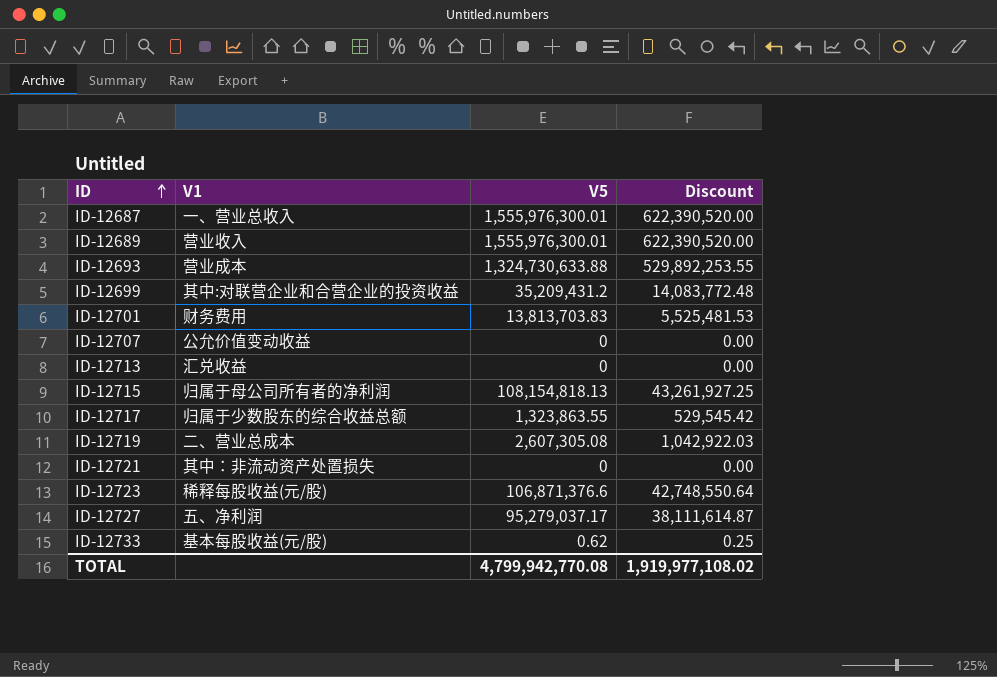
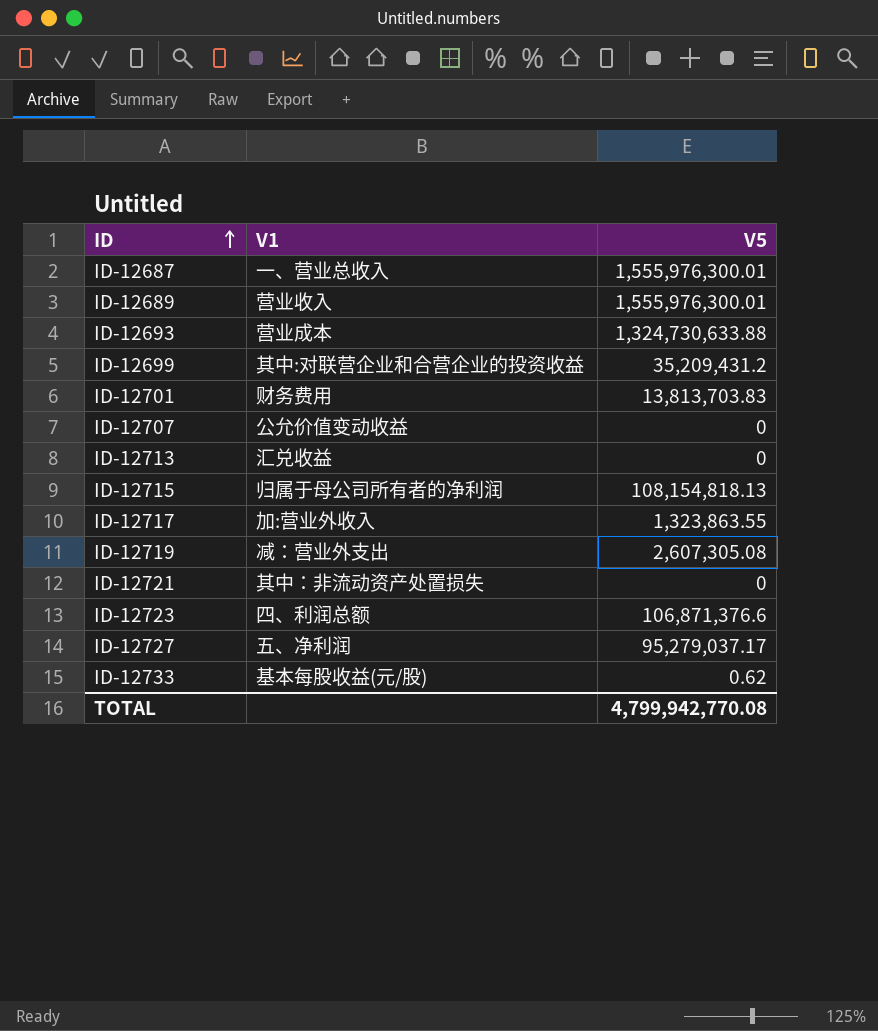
column Discount | formula: [V5] * 0.4 -> none
ID-12717 | V1: 归属于少数股东的综合收益总额 -> 加:营业外收入
ID-12719 | V1: 二、营业总成本 -> 减：营业外支出
ID-12723 | V1: 稀释每股收益(元/股) -> 四、利润总额

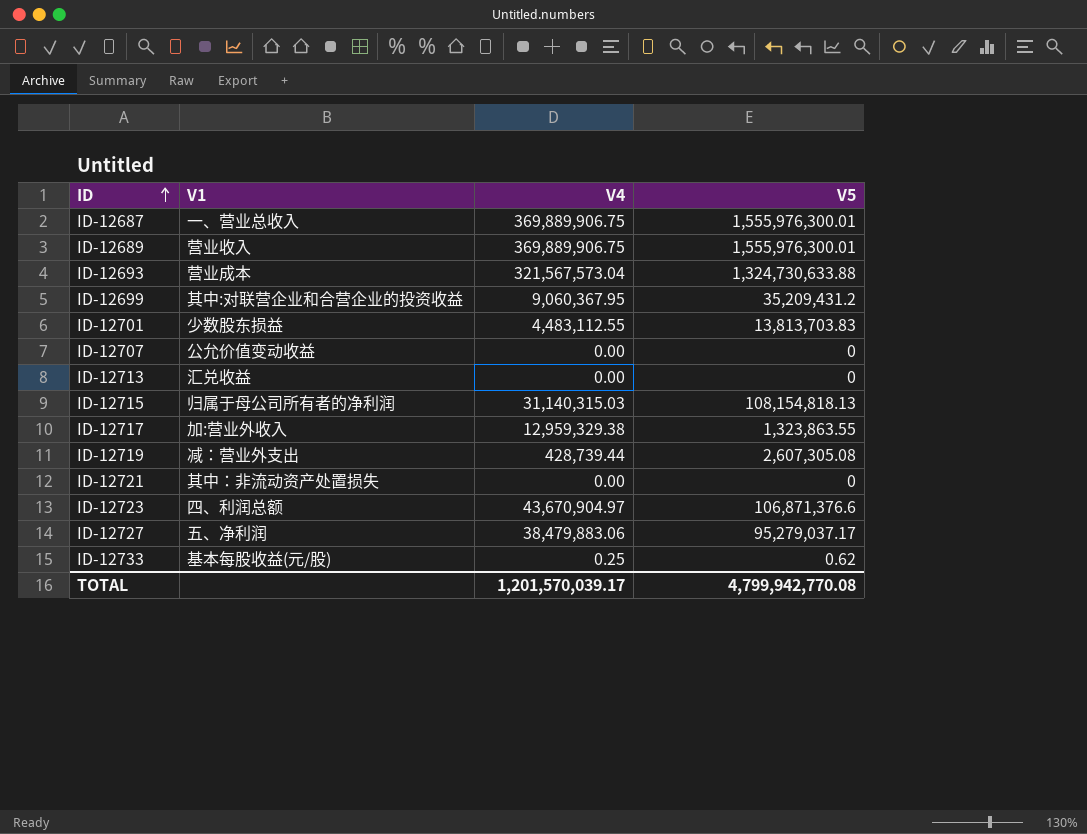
column V4 | position: none -> 3
ID-12701 | V1: 财务费用 -> 少数股东损益

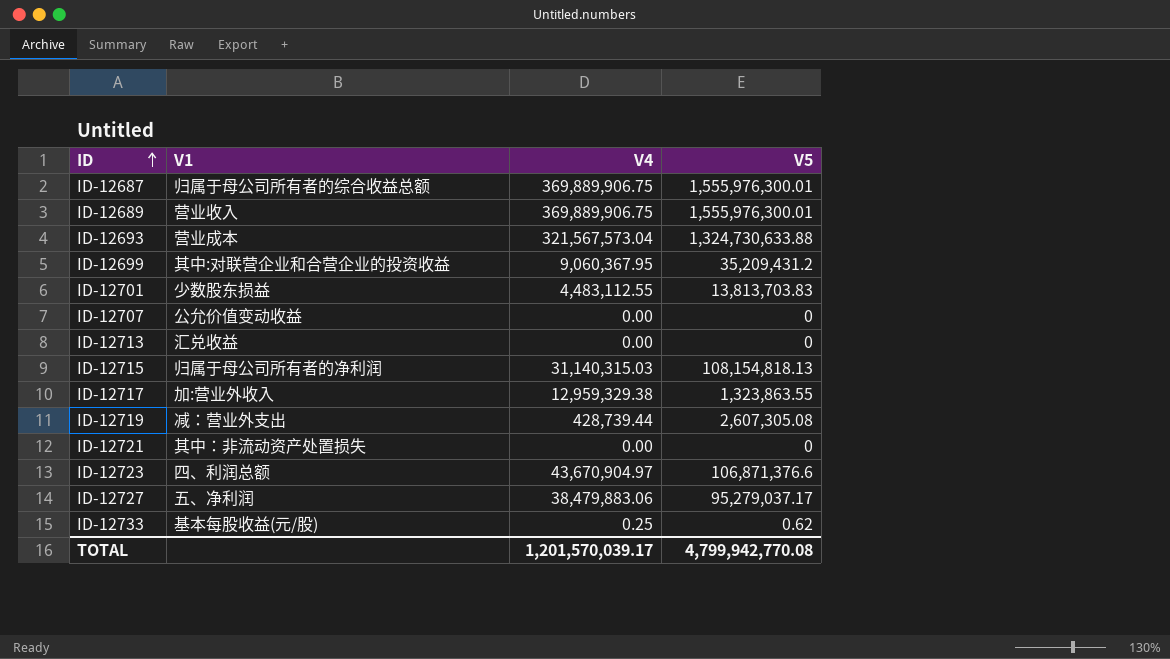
ID-12687 | V1: 一、营业总收入 -> 归属于母公司所有者的综合收益总额

